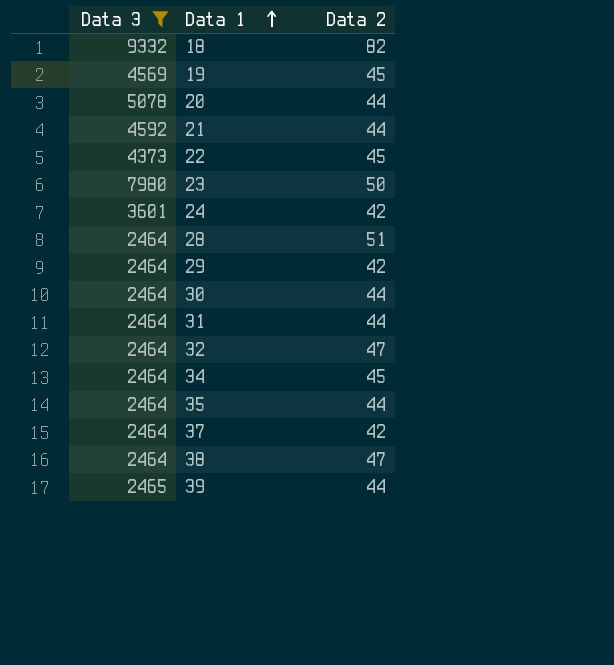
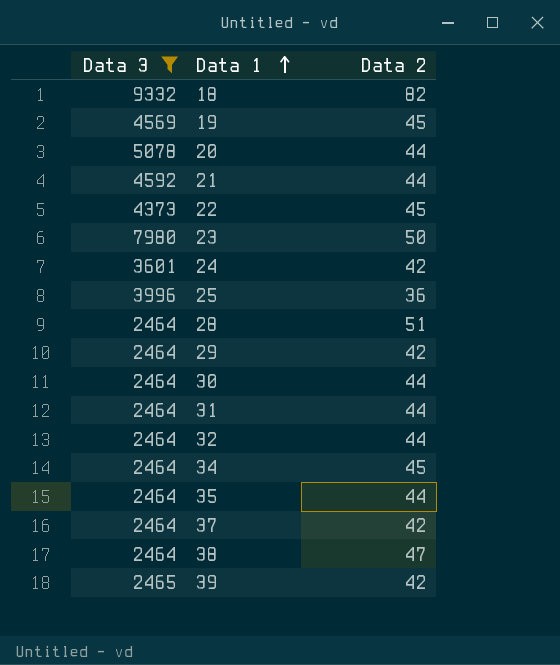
row 25: none -> 3996 | 36
32 | Data 2: 47 -> 44
39 | Data 2: 44 -> 42

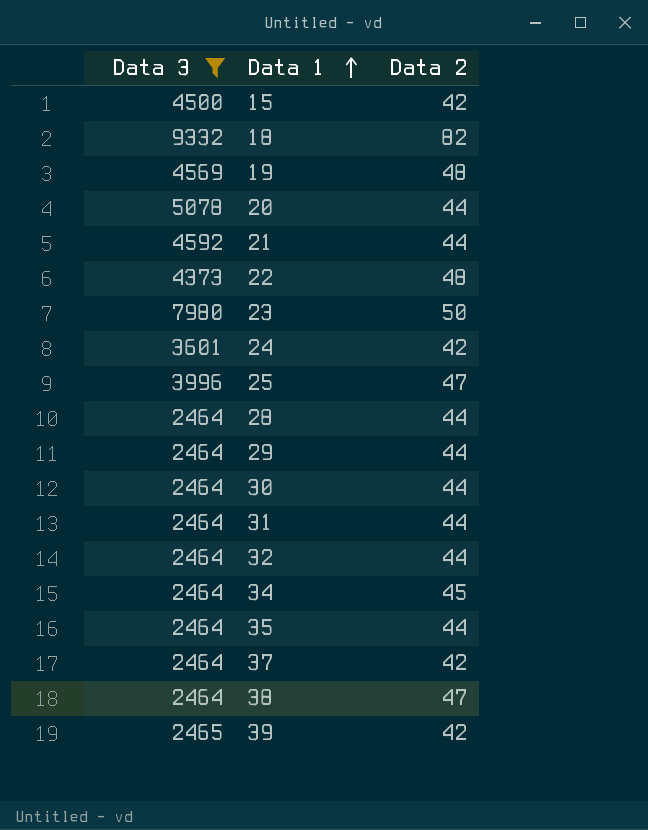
row 15: none -> 4500 | 42
19 | Data 2: 45 -> 48
22 | Data 2: 45 -> 48
25 | Data 2: 36 -> 47
28 | Data 2: 51 -> 44
29 | Data 2: 42 -> 44

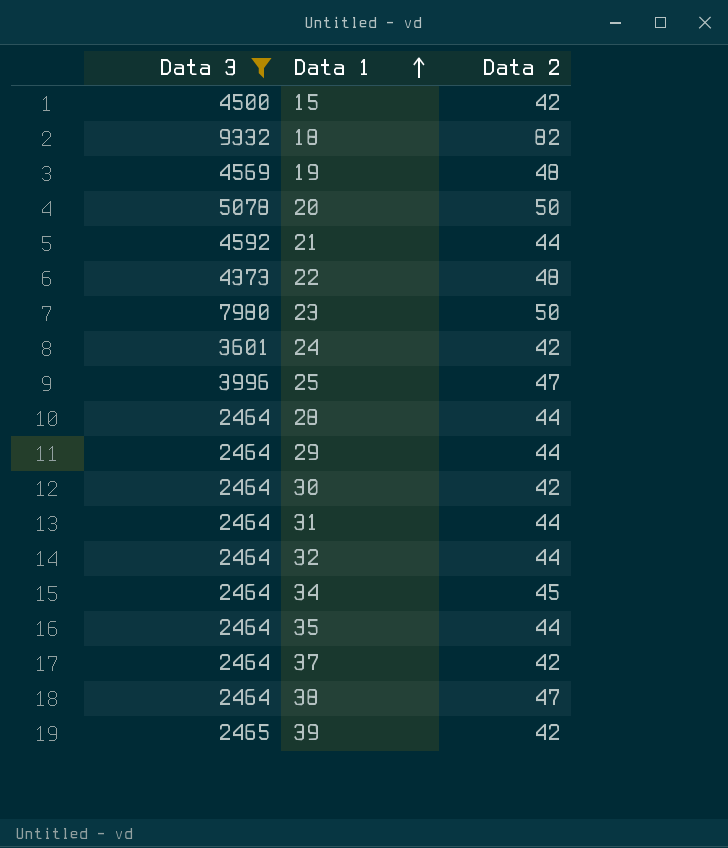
20 | Data 2: 44 -> 50
30 | Data 2: 44 -> 42

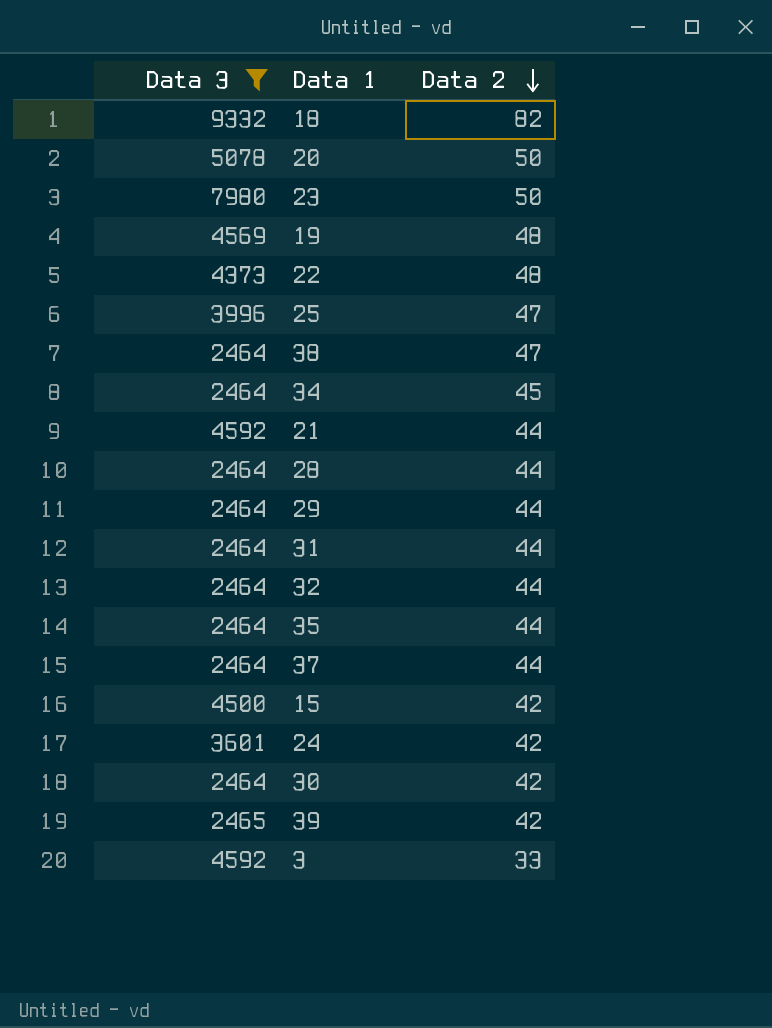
row order: Data 1 ascending -> Data 2 descending
37 | Data 2: 42 -> 44
row 3: none -> 4592 | 33

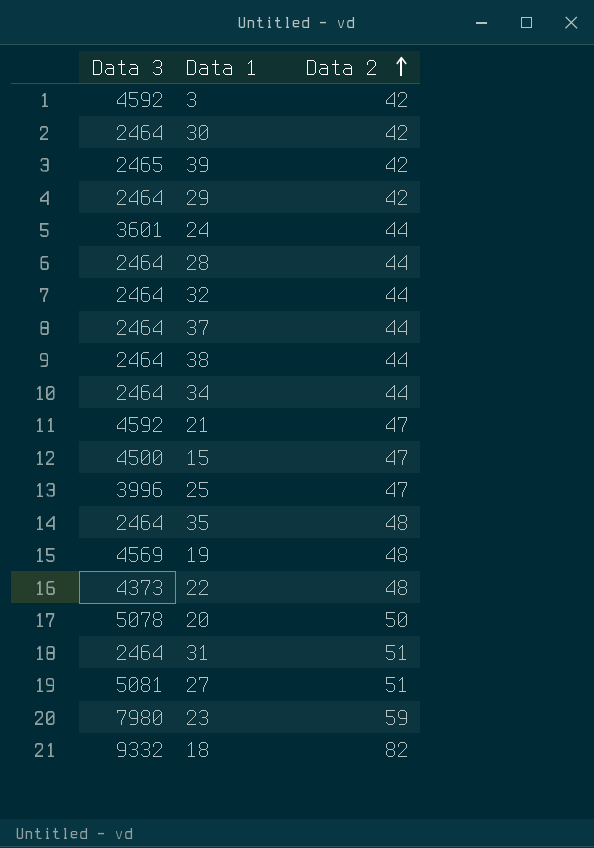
filter: Data 3 != 5081 -> none
row order: Data 2 descending -> Data 2 ascending
3 | Data 2: 33 -> 42
29 | Data 2: 44 -> 42
24 | Data 2: 42 -> 44
38 | Data 2: 47 -> 44
34 | Data 2: 45 -> 44
21 | Data 2: 44 -> 47
15 | Data 2: 42 -> 47
35 | Data 2: 44 -> 48
31 | Data 2: 44 -> 51
23 | Data 2: 50 -> 59

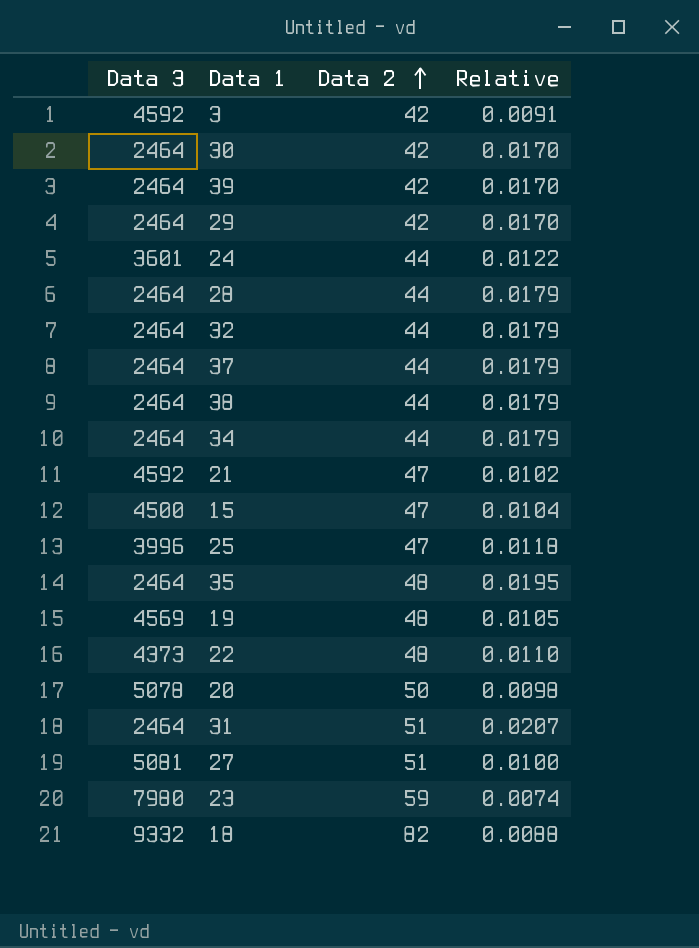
column Relative | formula: none -> [Data 2] / [Data 3]
39 | Data 3: 2465 -> 2464

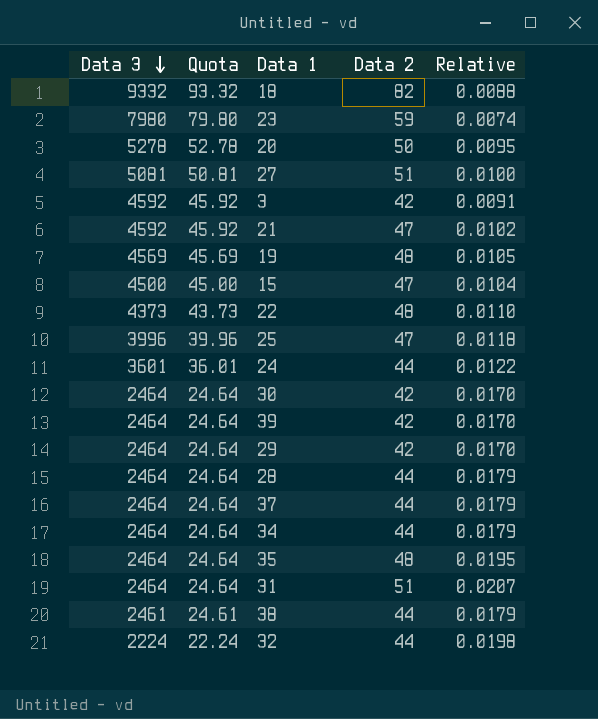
row order: Data 2 ascending -> Data 3 descending
column Quota | formula: none -> [Data 3] * 0.01
20 | Data 3: 5078 -> 5278
20 | Relative: 0.0098 -> 0.0095
38 | Data 3: 2464 -> 2461
32 | Data 3: 2464 -> 2224
32 | Relative: 0.0179 -> 0.0198

